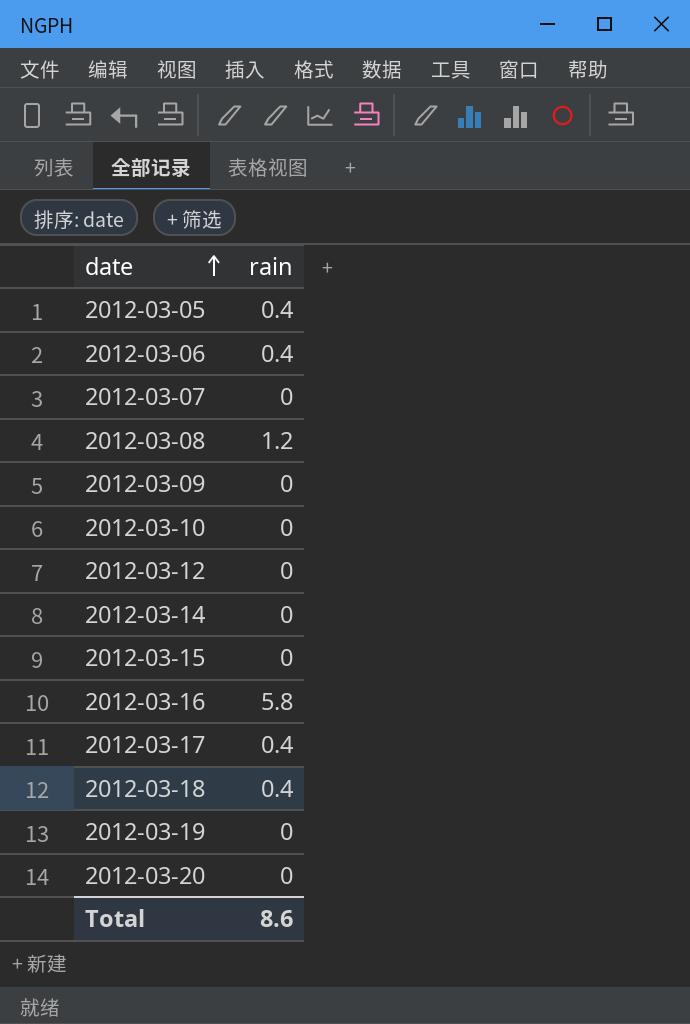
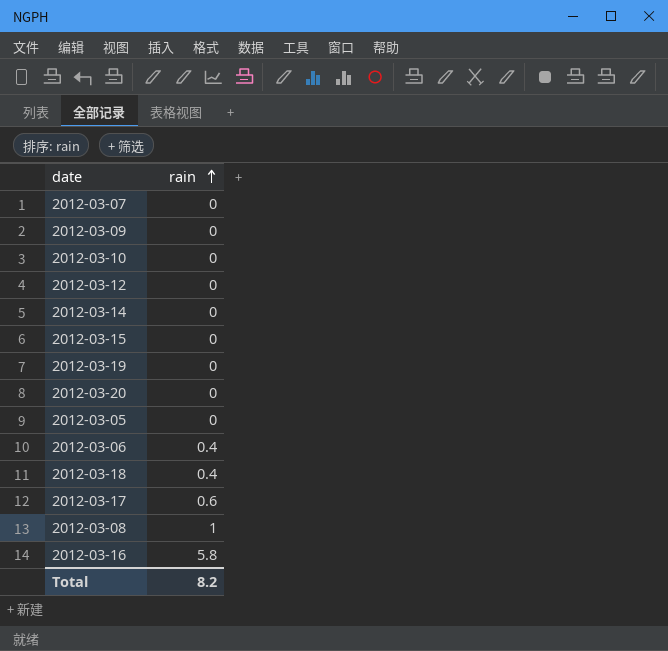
row order: date ascending -> rain ascending
2012-03-05 | rain: 0.4 -> 0
2012-03-17 | rain: 0.4 -> 0.6
2012-03-08 | rain: 1.2 -> 1
Total | rain: 8.6 -> 8.2

